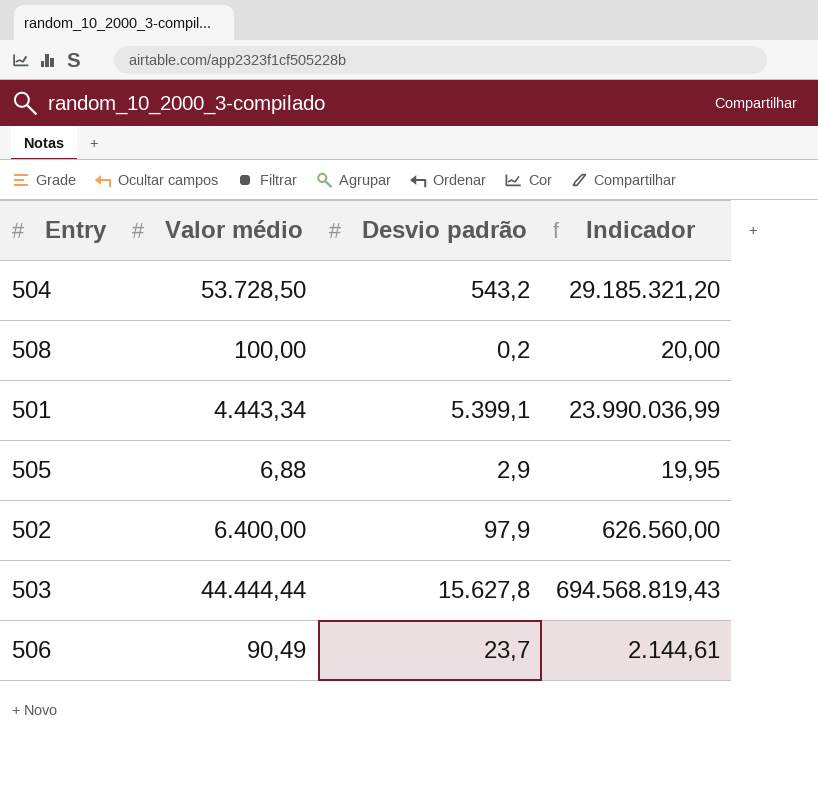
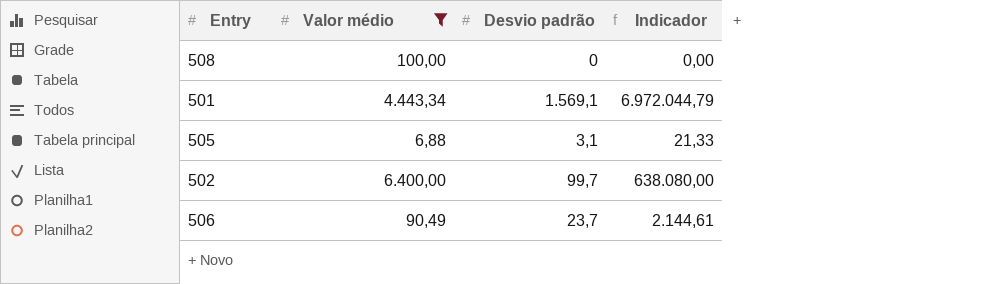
filter: none -> Valor médio <= 6.400,00
508 | Desvio padrão: 0,2 -> 0
508 | Indicador: 20,00 -> 0,00
501 | Desvio padrão: 5.399,1 -> 1.569,1
501 | Indicador: 23.990.036,99 -> 6.972.044,79
505 | Desvio padrão: 2,9 -> 3,1
505 | Indicador: 19,95 -> 21,33
502 | Desvio padrão: 97,9 -> 99,7
502 | Indicador: 626.560,00 -> 638.080,00

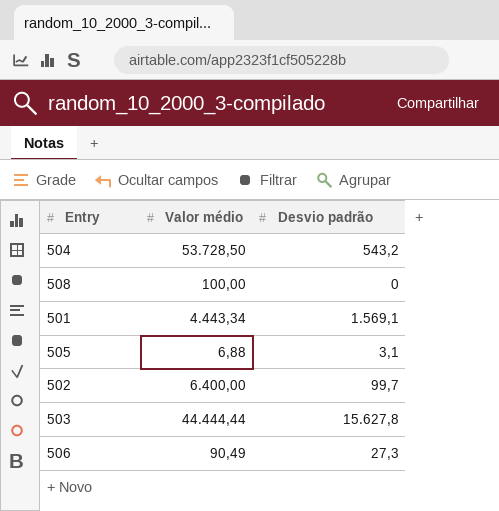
filter: Valor médio <= 6.400,00 -> none
column Indicador | formula: [Valor médio] * [Desvio padrão] -> none
506 | Desvio padrão: 23,7 -> 27,3

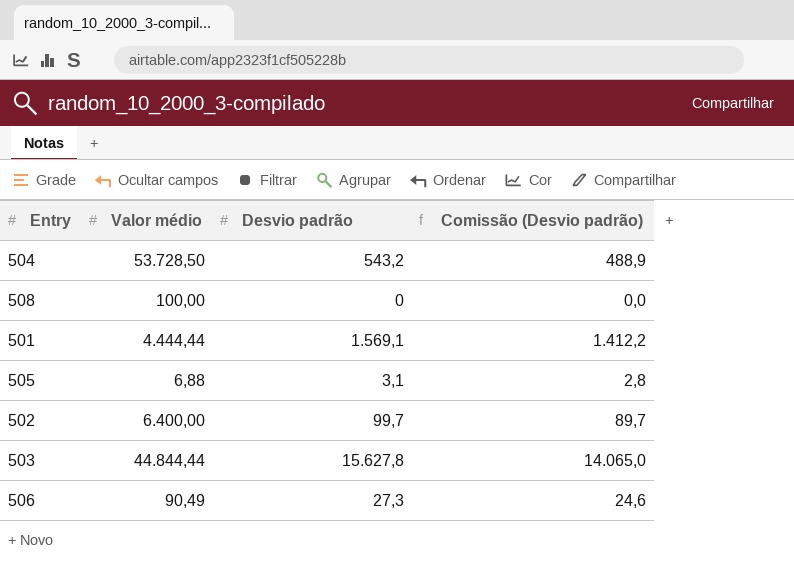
column Comissão (Desvio padrão) | formula: none -> [Desvio padrão] * 0,9
501 | Valor médio: 4.443,34 -> 4.444,44
503 | Valor médio: 44.444,44 -> 44.844,44

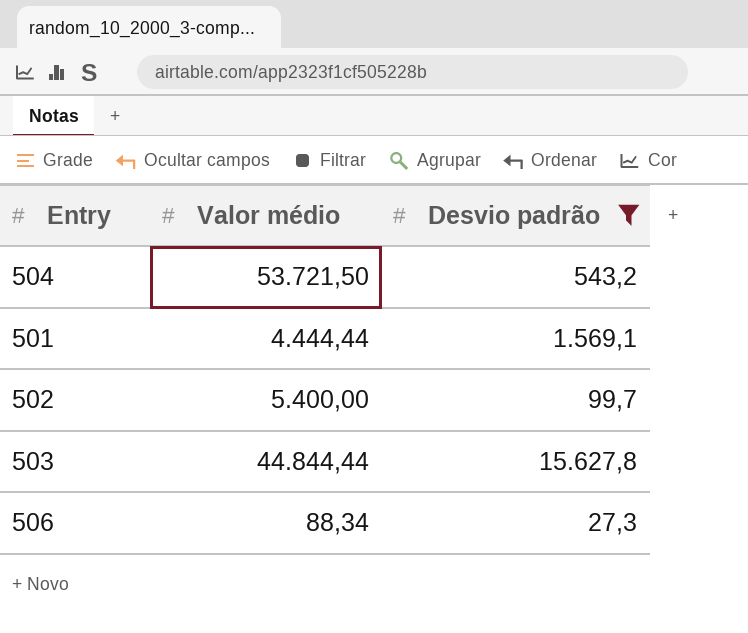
filter: none -> Desvio padrão >= 27,3
column Comissão (Desvio padrão) | formula: [Desvio padrão] * 0,9 -> none
504 | Valor médio: 53.728,50 -> 53.721,50
502 | Valor médio: 6.400,00 -> 5.400,00
506 | Valor médio: 90,49 -> 88,34

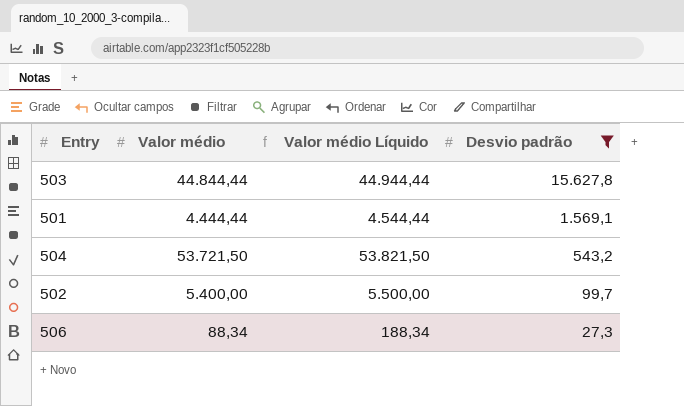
row order: none -> Desvio padrão descending
column Valor médio Líquido | formula: none -> [Valor médio] + 100

